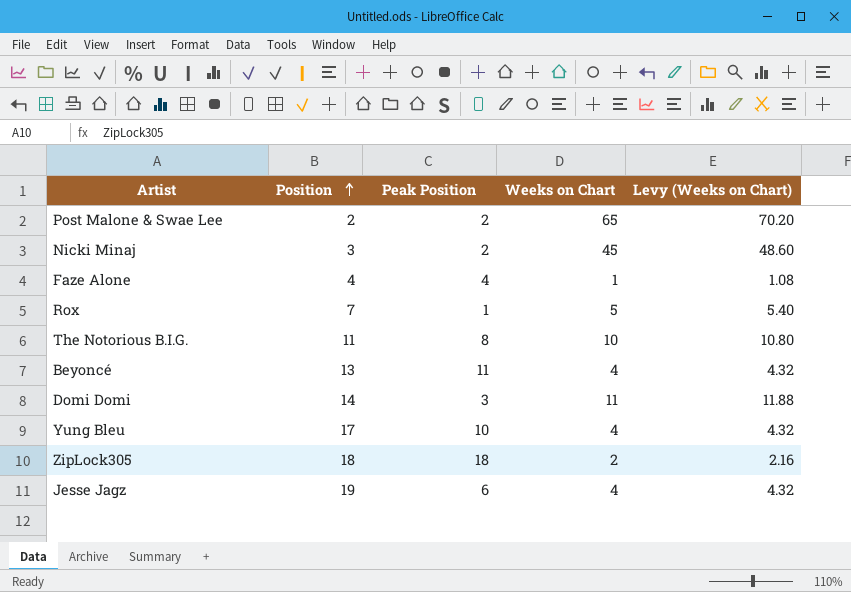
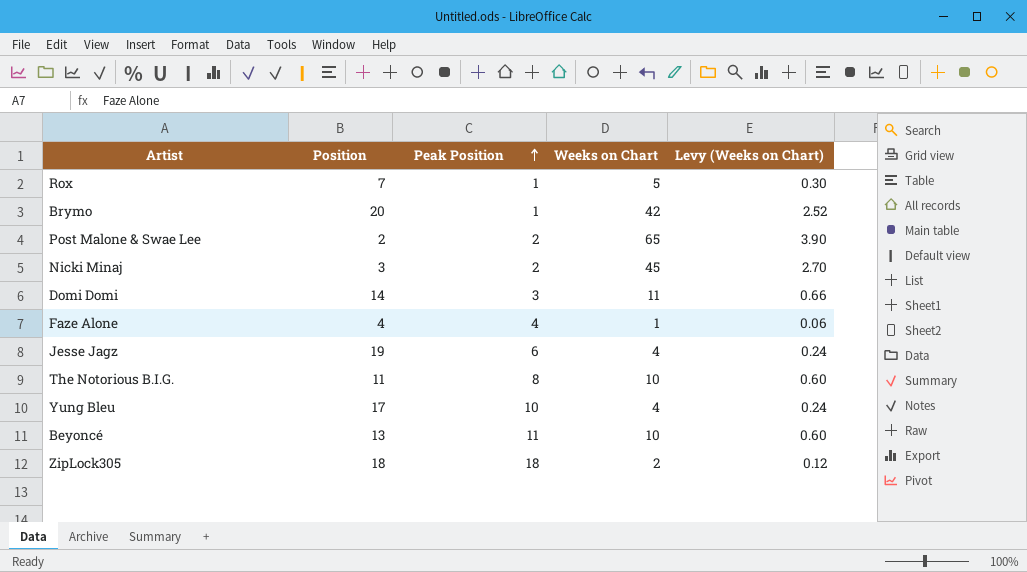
row order: Position ascending -> Peak Position ascending
column Levy (Weeks on Chart) | formula: [Weeks on Chart] * 1.08 -> [Weeks on Chart] * 0.06
row Brymo: none -> 20 | 1 | 42 | 2.52
Beyoncé | Weeks on Chart: 4 -> 10

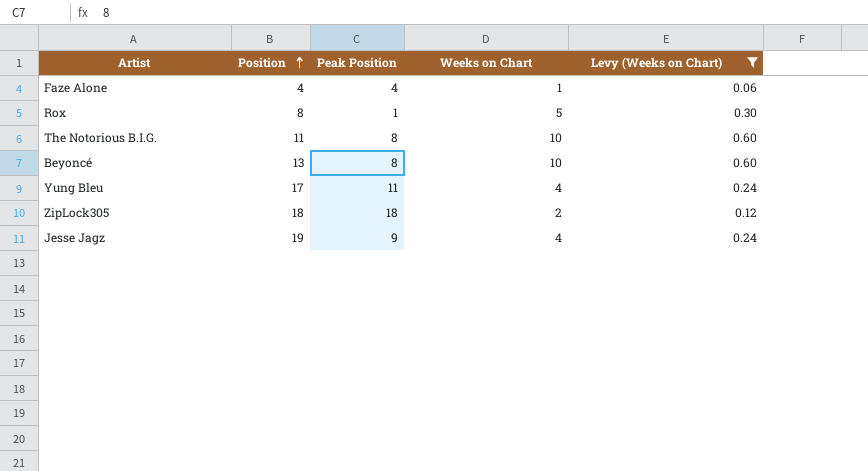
filter: none -> Levy (Weeks on Chart) <= 0.60
row order: Peak Position ascending -> Position ascending
Rox | Position: 7 -> 8
Beyoncé | Peak Position: 11 -> 8
Yung Bleu | Peak Position: 10 -> 11
Jesse Jagz | Peak Position: 6 -> 9

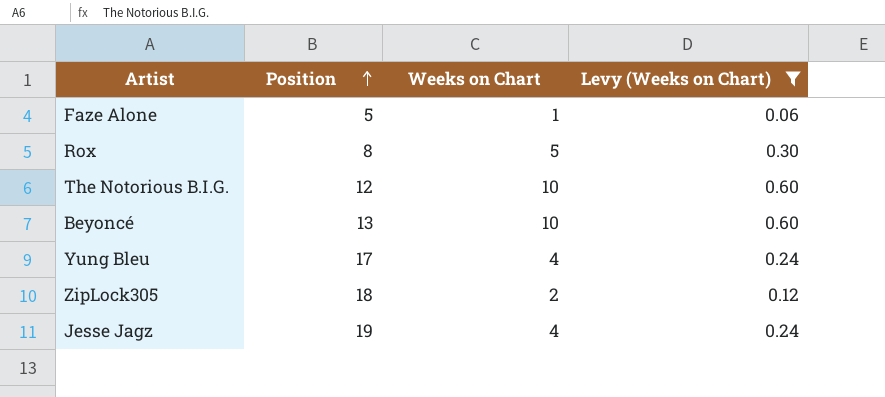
column Peak Position | position: 3 -> none
Faze Alone | Position: 4 -> 5
The Notorious B.I.G. | Position: 11 -> 12

